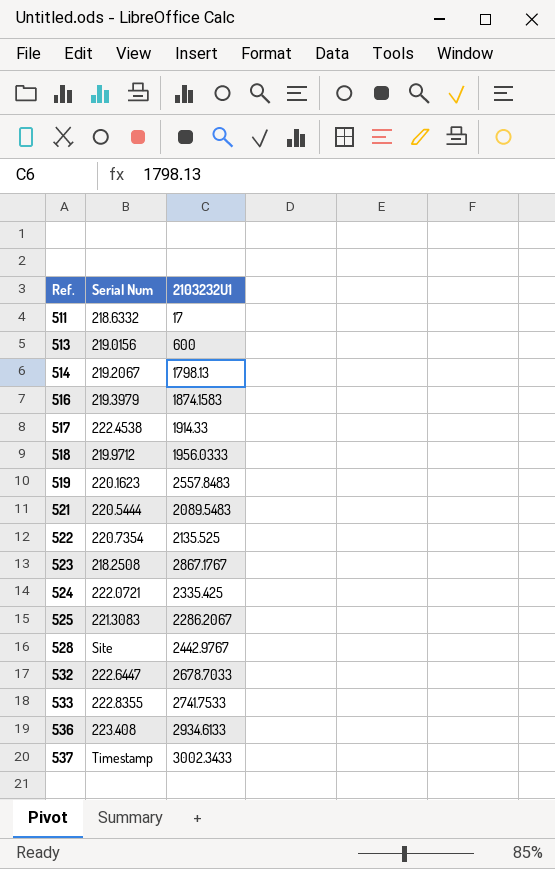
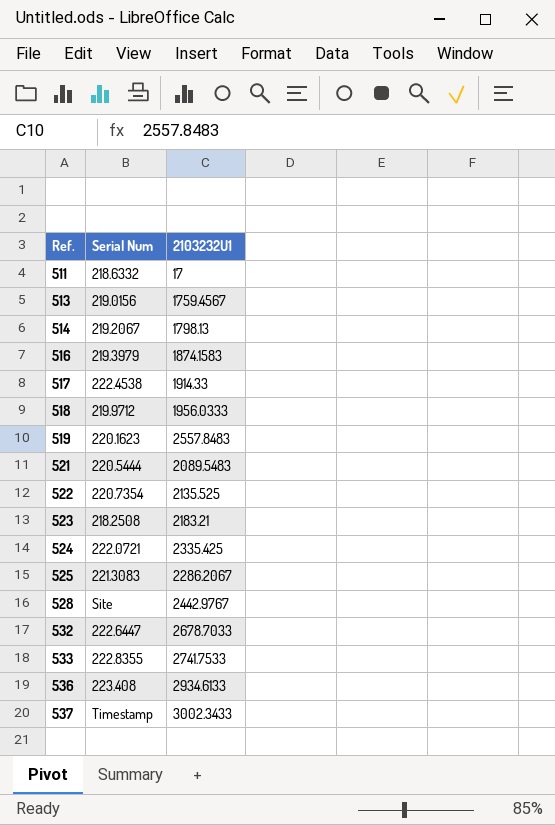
513 | 2103232U1: 600 -> 1759.4567
523 | 2103232U1: 2867.1767 -> 2183.21

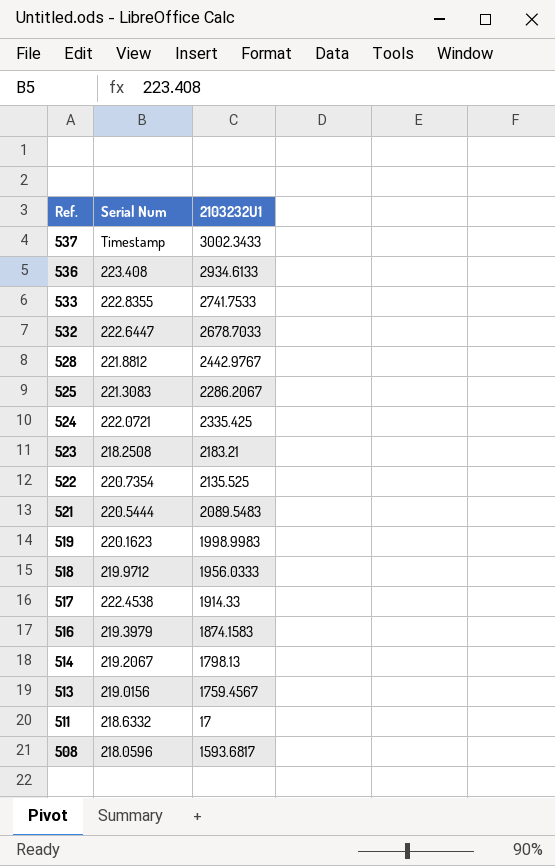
row order: Ref. ascending -> Ref. descending
528 | Serial Num: Site -> 221.8812
519 | 2103232U1: 2557.8483 -> 1998.9983
row 508: none -> 218.0596 | 1593.6817

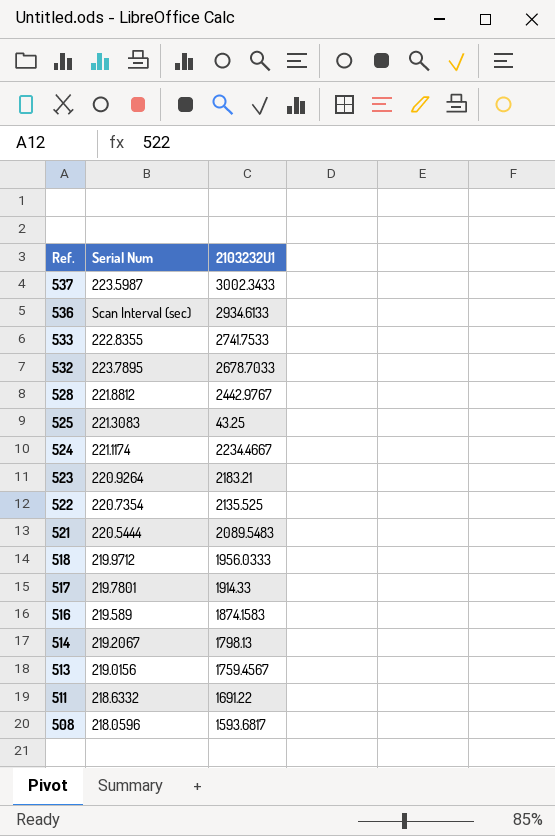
row 519: 220.1623 | 1998.9983 -> none
537 | Serial Num: Timestamp -> 223.5987
536 | Serial Num: 223.408 -> Scan Interval (sec)
532 | Serial Num: 222.6447 -> 223.7895
525 | 2103232U1: 2286.2067 -> 43.25
524 | Serial Num: 222.0721 -> 221.1174
524 | 2103232U1: 2335.425 -> 2234.4667
523 | Serial Num: 218.2508 -> 220.9264
517 | Serial Num: 222.4538 -> 219.7801
516 | Serial Num: 219.3979 -> 219.589
511 | 2103232U1: 17 -> 1691.22

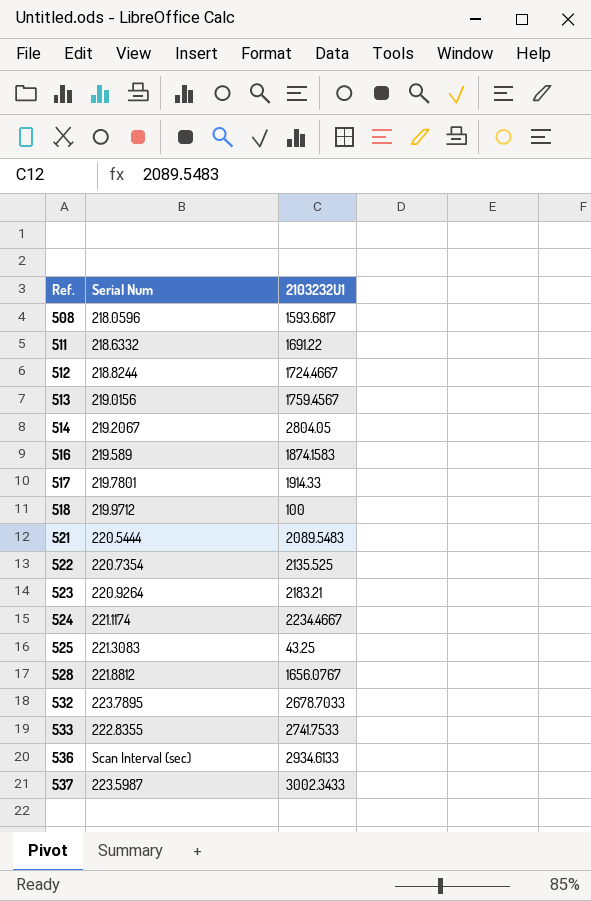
row order: Ref. descending -> Ref. ascending
row 512: none -> 218.8244 | 1724.4667
514 | 2103232U1: 1798.13 -> 2804.05
518 | 2103232U1: 1956.0333 -> 100
528 | 2103232U1: 2442.9767 -> 1656.0767

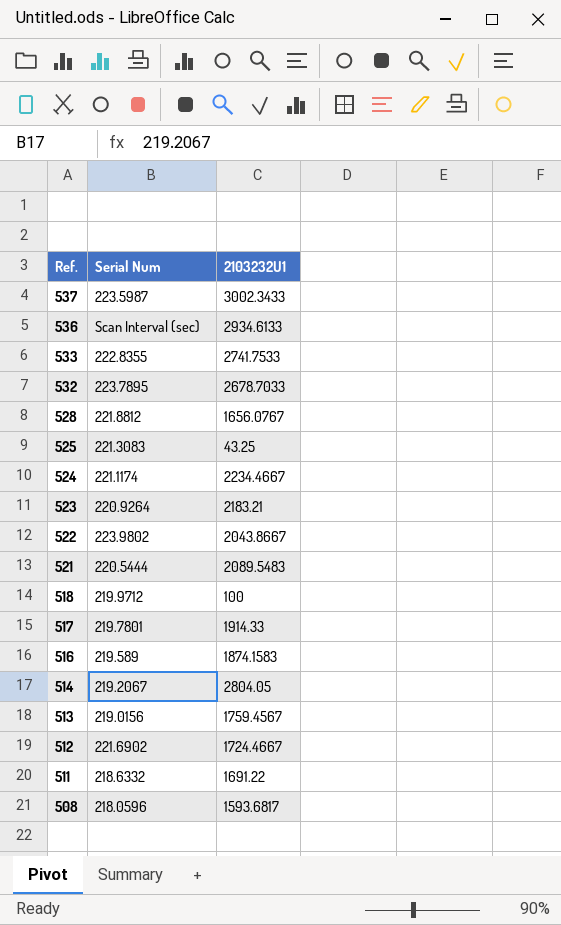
row order: Ref. ascending -> Ref. descending
522 | Serial Num: 220.7354 -> 223.9802
522 | 2103232U1: 2135.525 -> 2043.8667
512 | Serial Num: 218.8244 -> 221.6902

